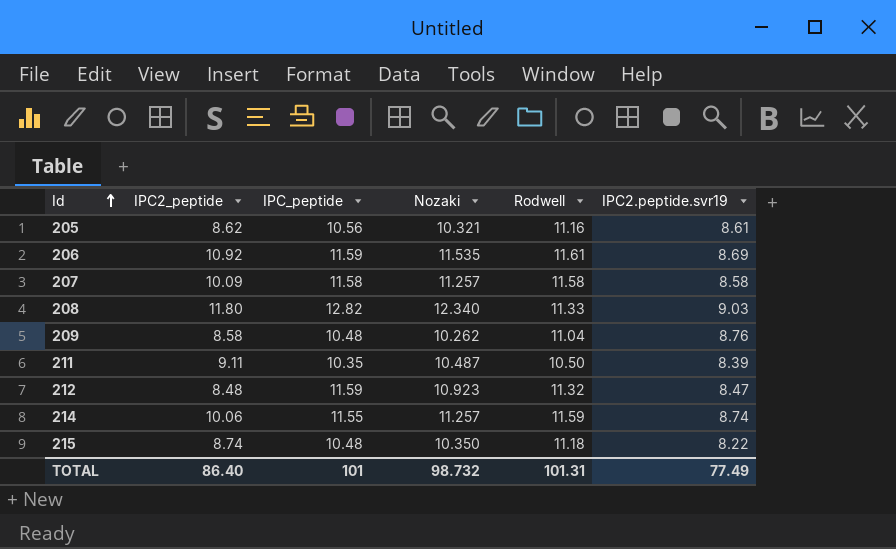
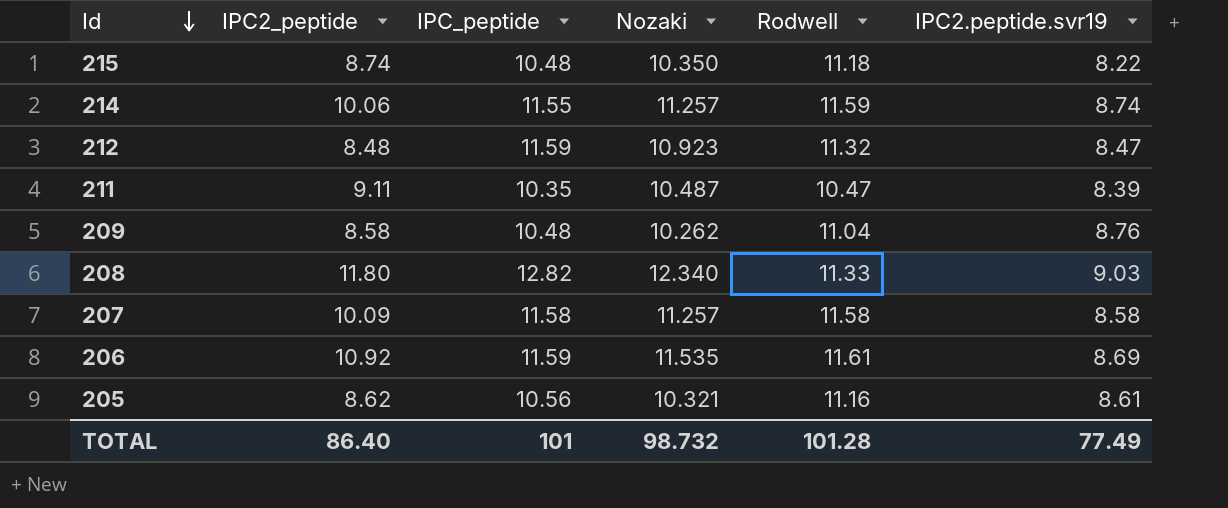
row order: Id ascending -> Id descending
211 | Rodwell: 10.50 -> 10.47
TOTAL | Rodwell: 101.31 -> 101.28

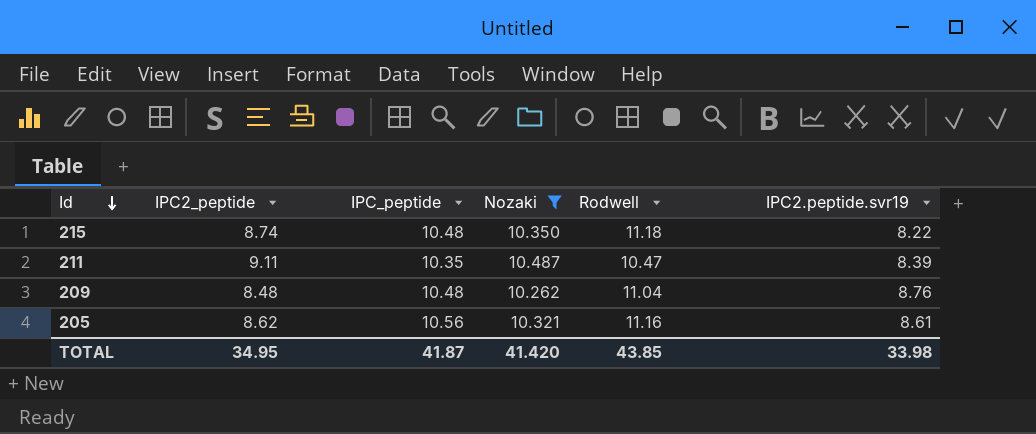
filter: none -> Nozaki <= 10.487
209 | IPC2_peptide: 8.58 -> 8.48
TOTAL | IPC2_peptide: 86.40 -> 34.95
TOTAL | IPC_peptide: 101 -> 41.87
TOTAL | Nozaki: 98.732 -> 41.420
TOTAL | Rodwell: 101.28 -> 43.85
TOTAL | IPC2.peptide.svr19: 77.49 -> 33.98

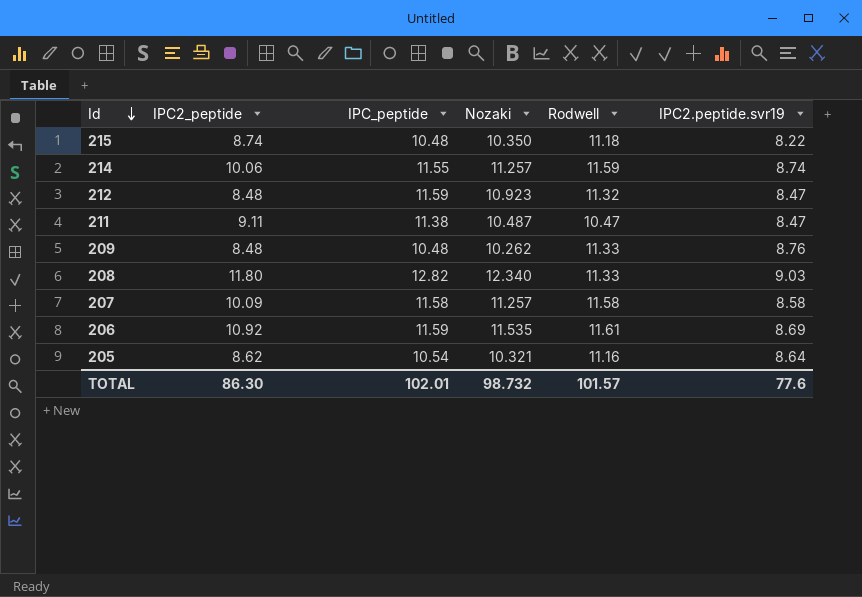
filter: Nozaki <= 10.487 -> none
211 | IPC_peptide: 10.35 -> 11.38
211 | IPC2.peptide.svr19: 8.39 -> 8.47
209 | Rodwell: 11.04 -> 11.33
205 | IPC_peptide: 10.56 -> 10.54
205 | IPC2.peptide.svr19: 8.61 -> 8.64
TOTAL | IPC2_peptide: 34.95 -> 86.30
TOTAL | IPC_peptide: 41.87 -> 102.01
TOTAL | Nozaki: 41.420 -> 98.732
TOTAL | Rodwell: 43.85 -> 101.57
TOTAL | IPC2.peptide.svr19: 33.98 -> 77.6

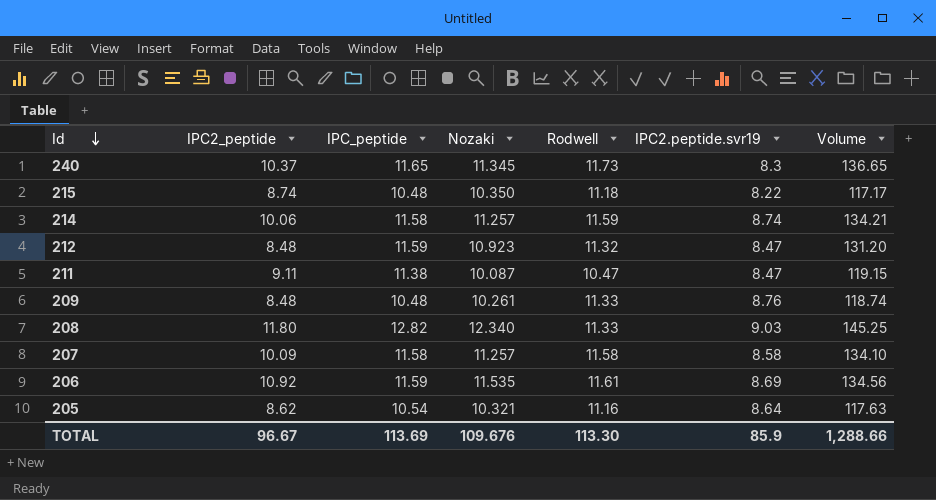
column Volume | formula: none -> [IPC_peptide] * [Rodwell]
row 240: none -> 10.37 | 11.65 | 11.345 | 11.73 | 8.3 | 136.65
214 | IPC_peptide: 11.55 -> 11.58
211 | Nozaki: 10.487 -> 10.087
209 | Nozaki: 10.262 -> 10.261
TOTAL | IPC2_peptide: 86.30 -> 96.67
TOTAL | IPC_peptide: 102.01 -> 113.69
TOTAL | Nozaki: 98.732 -> 109.676
TOTAL | Rodwell: 101.57 -> 113.30
TOTAL | IPC2.peptide.svr19: 77.6 -> 85.9

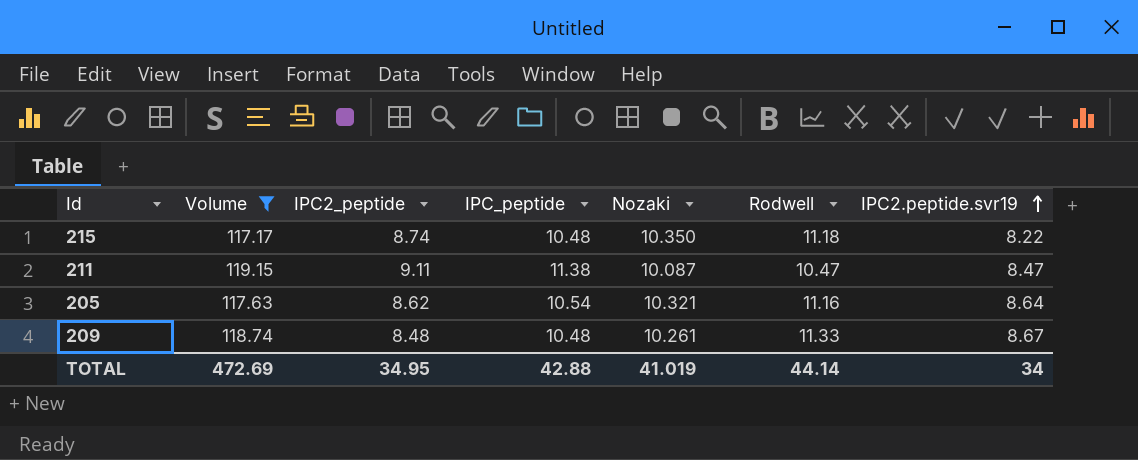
filter: none -> Volume <= 119.15
row order: Id descending -> IPC2.peptide.svr19 ascending
column Volume | position: 7 -> 2
209 | IPC2.peptide.svr19: 8.76 -> 8.67
TOTAL | Volume: 1,288.66 -> 472.69
TOTAL | IPC2_peptide: 96.67 -> 34.95
TOTAL | IPC_peptide: 113.69 -> 42.88
TOTAL | Nozaki: 109.676 -> 41.019
TOTAL | Rodwell: 113.30 -> 44.14
TOTAL | IPC2.peptide.svr19: 85.9 -> 34

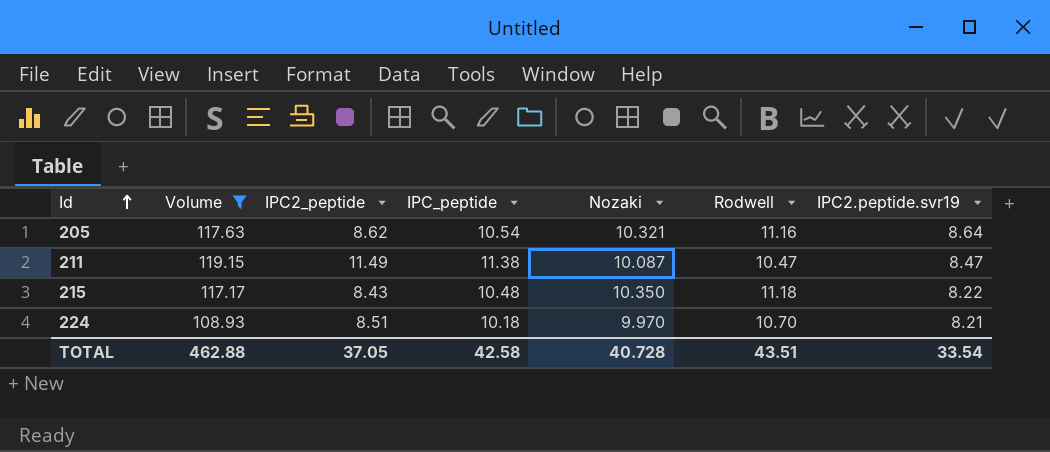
row order: IPC2.peptide.svr19 ascending -> Id ascending
row 209: 118.74 | 8.48 | 10.48 | 10.261 | 11.33 | 8.67 -> none
211 | IPC2_peptide: 9.11 -> 11.49
215 | IPC2_peptide: 8.74 -> 8.43
row 224: none -> 108.93 | 8.51 | 10.18 | 9.970 | 10.70 | 8.21
TOTAL | Volume: 472.69 -> 462.88
TOTAL | IPC2_peptide: 34.95 -> 37.05
TOTAL | IPC_peptide: 42.88 -> 42.58
TOTAL | Nozaki: 41.019 -> 40.728
TOTAL | Rodwell: 44.14 -> 43.51
TOTAL | IPC2.peptide.svr19: 34 -> 33.54

